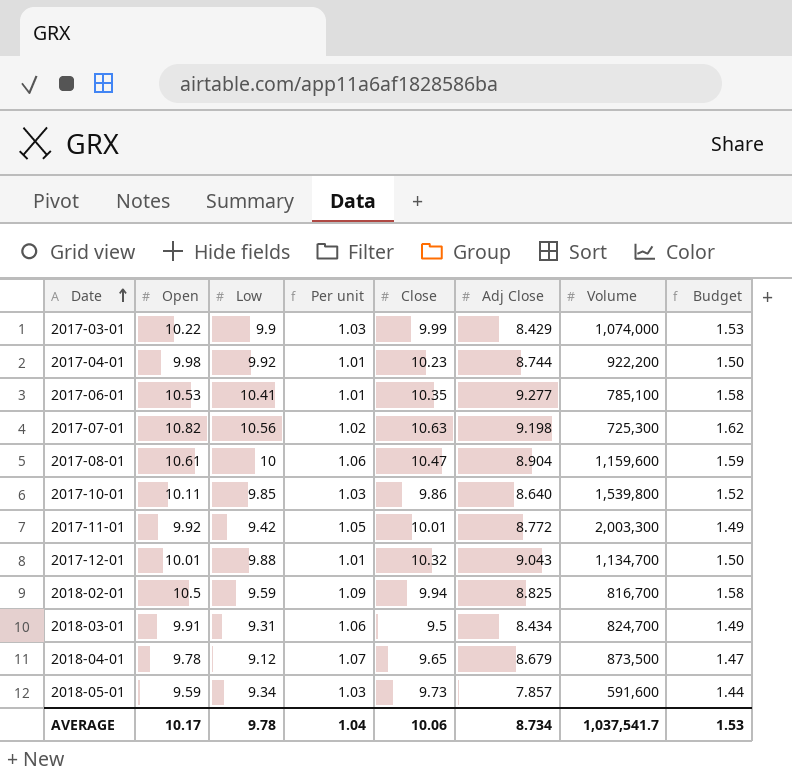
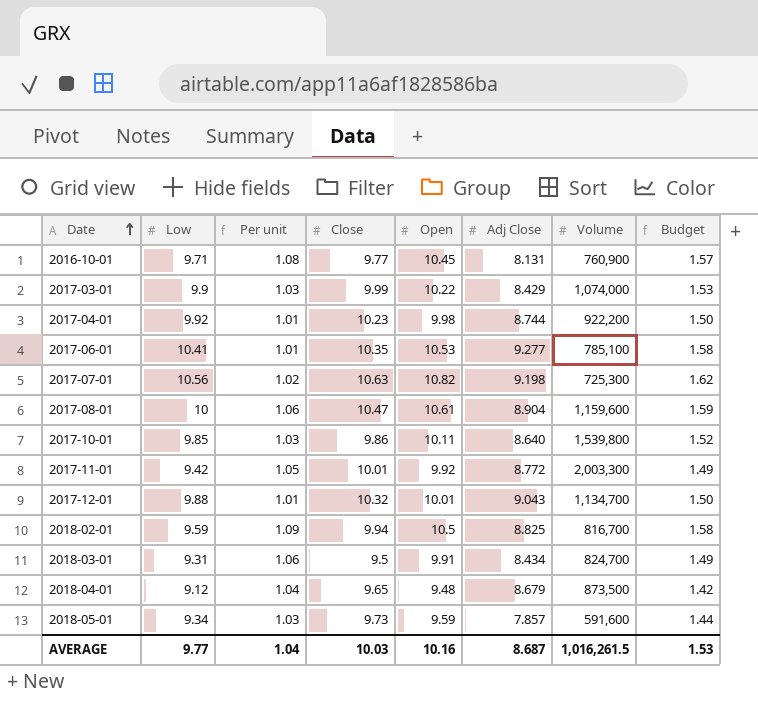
column Open | position: 2 -> 5
row 2016-10-01: none -> 9.71 | 1.08 | 9.77 | 10.45 | 8.131 | 760,900 | 1.57
2018-04-01 | Per unit: 1.07 -> 1.04
2018-04-01 | Open: 9.78 -> 9.48
2018-04-01 | Budget: 1.47 -> 1.42
AVERAGE | Low: 9.78 -> 9.77
AVERAGE | Close: 10.06 -> 10.03
AVERAGE | Open: 10.17 -> 10.16
AVERAGE | Adj Close: 8.734 -> 8.687
AVERAGE | Volume: 1,037,541.7 -> 1,016,261.5

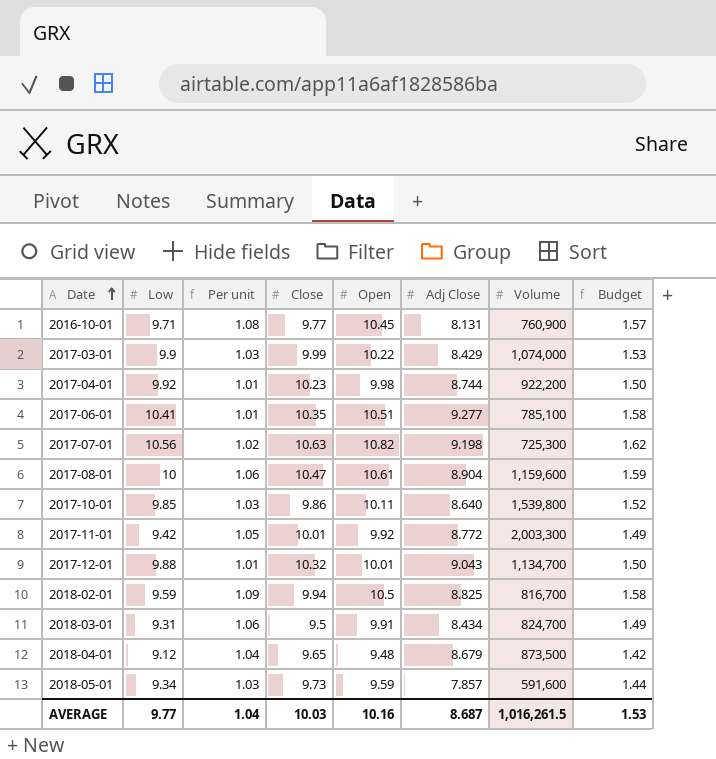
2017-06-01 | Open: 10.53 -> 10.51

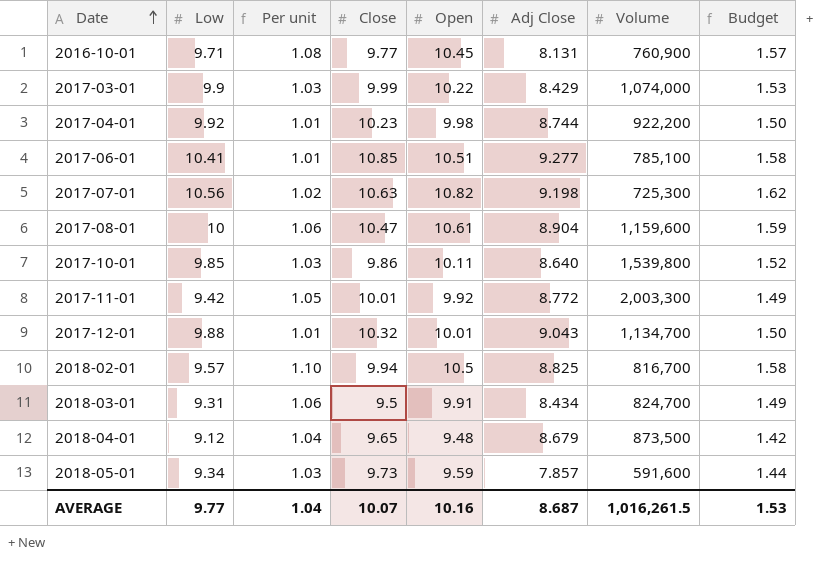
2017-06-01 | Close: 10.35 -> 10.85
2018-02-01 | Low: 9.59 -> 9.57
2018-02-01 | Per unit: 1.09 -> 1.10
AVERAGE | Close: 10.03 -> 10.07

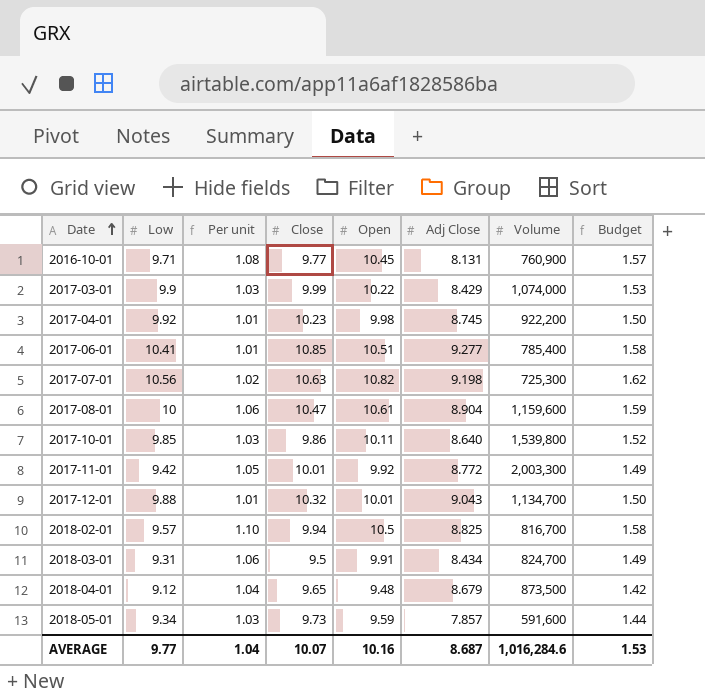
2017-04-01 | Adj Close: 8.744 -> 8.745
2017-06-01 | Volume: 785,100 -> 785,400
AVERAGE | Volume: 1,016,261.5 -> 1,016,284.6

